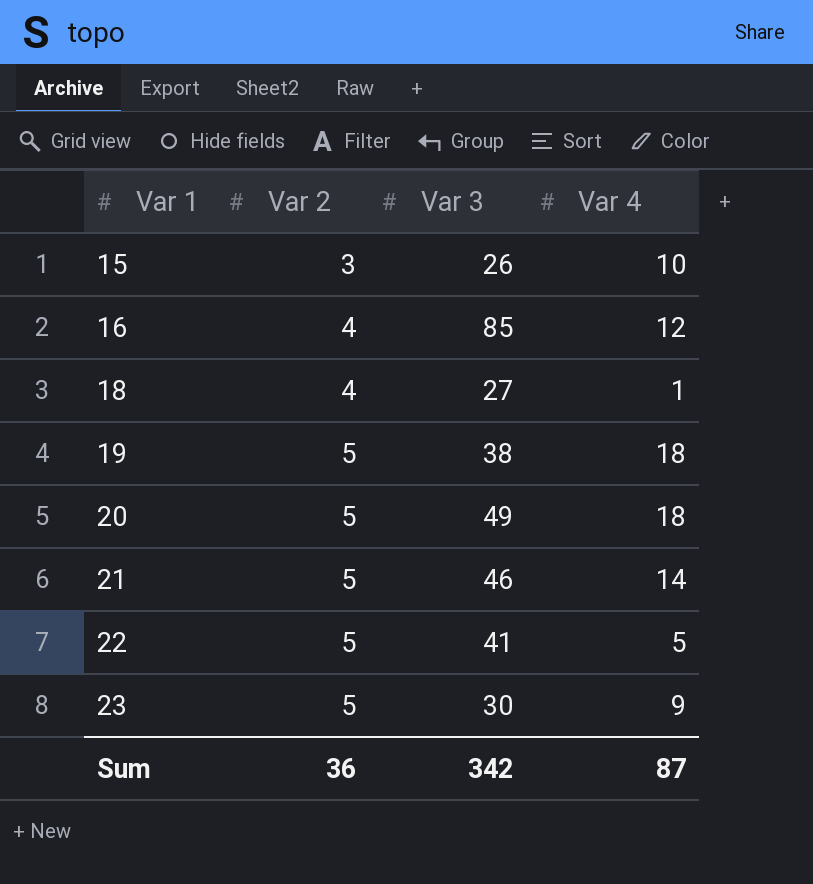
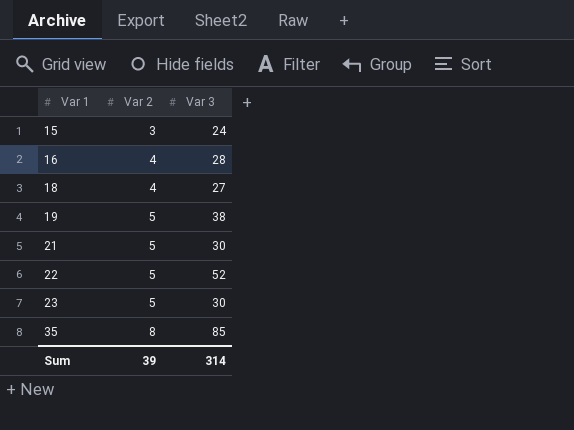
column Var 4 | position: 4 -> none
row 20: 5 | 49 | 18 -> none
15 | Var 3: 26 -> 24
16 | Var 3: 85 -> 28
21 | Var 3: 46 -> 30
22 | Var 3: 41 -> 52
row 35: none -> 8 | 85
Sum | Var 2: 36 -> 39
Sum | Var 3: 342 -> 314

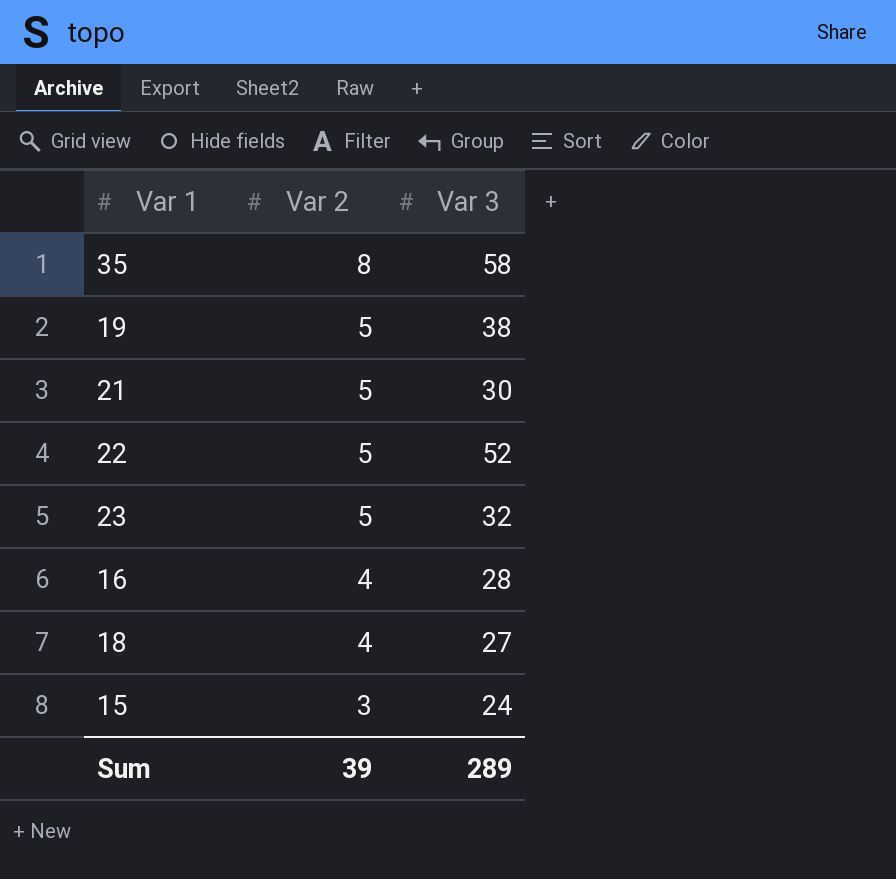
row order: Var 1 ascending -> Var 2 descending
35 | Var 3: 85 -> 58
23 | Var 3: 30 -> 32
Sum | Var 3: 314 -> 289

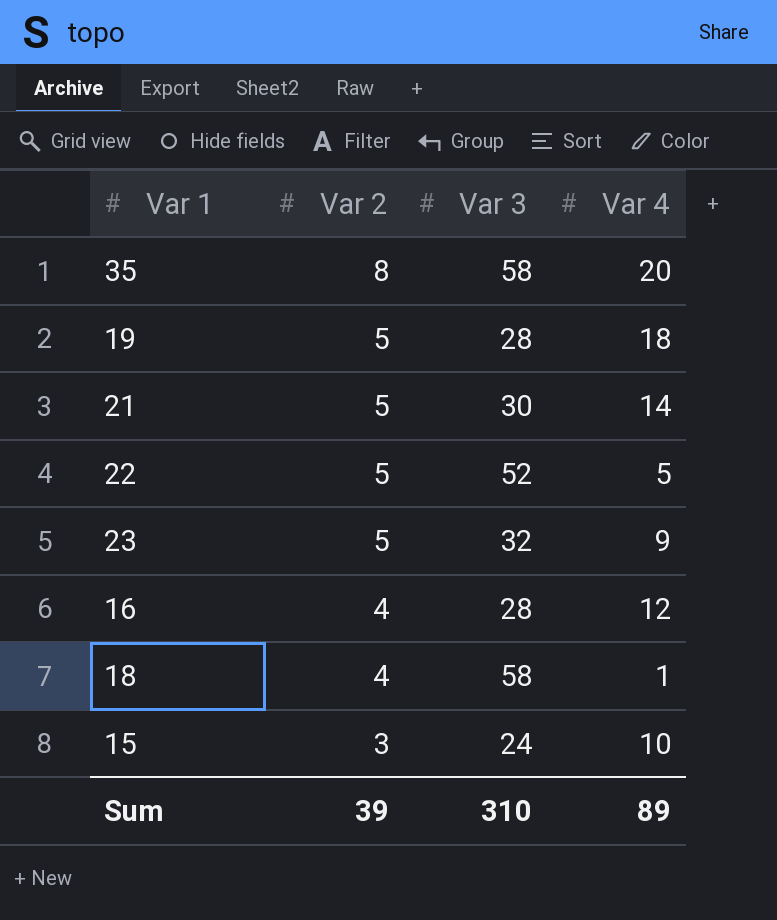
column Var 4 | position: none -> 4
19 | Var 3: 38 -> 28
18 | Var 3: 27 -> 58
Sum | Var 3: 289 -> 310

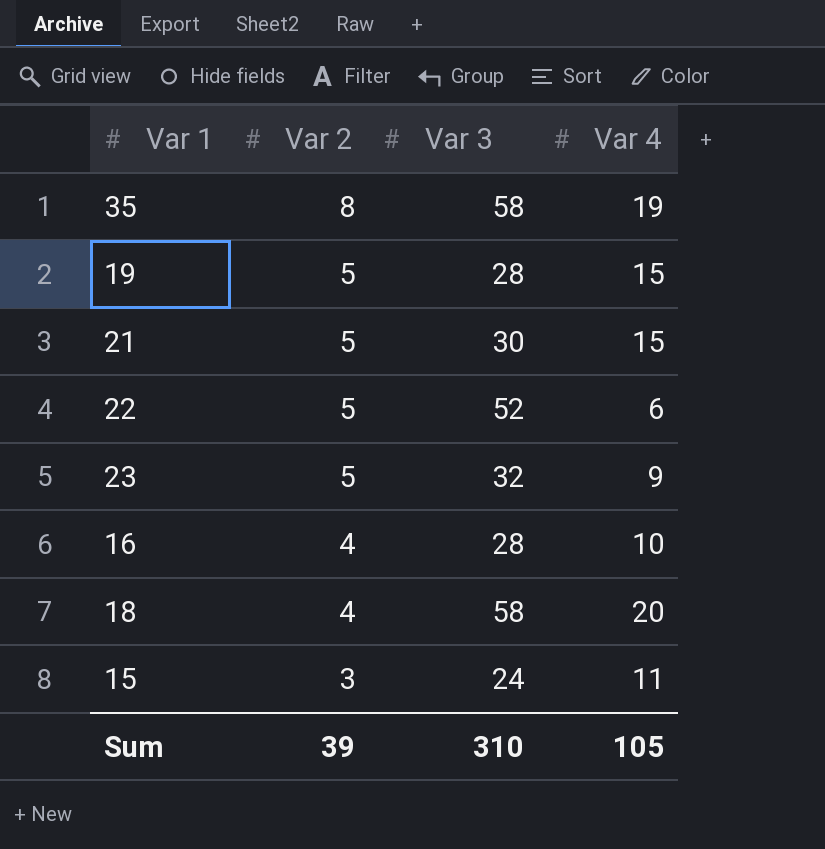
35 | Var 4: 20 -> 19
19 | Var 4: 18 -> 15
21 | Var 4: 14 -> 15
22 | Var 4: 5 -> 6
16 | Var 4: 12 -> 10
18 | Var 4: 1 -> 20
15 | Var 4: 10 -> 11
Sum | Var 4: 89 -> 105

